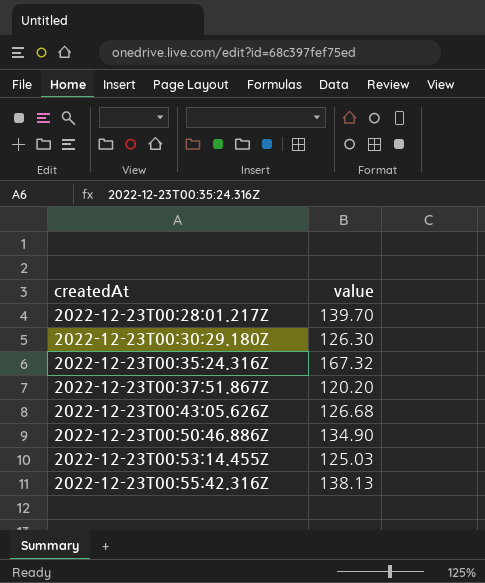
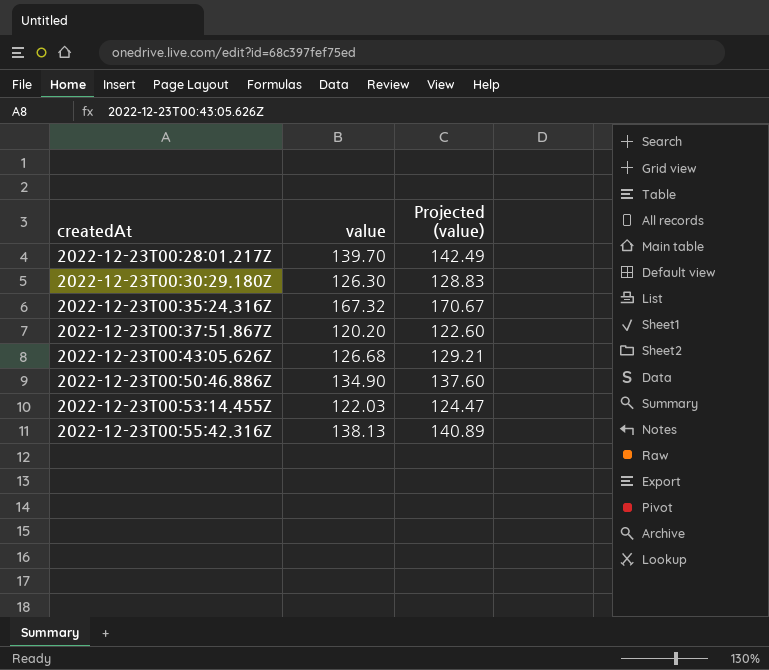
column Projected (value) | formula: none -> [value] * 1.02
2022-12-23T00:53:14.455Z | value: 125.03 -> 122.03

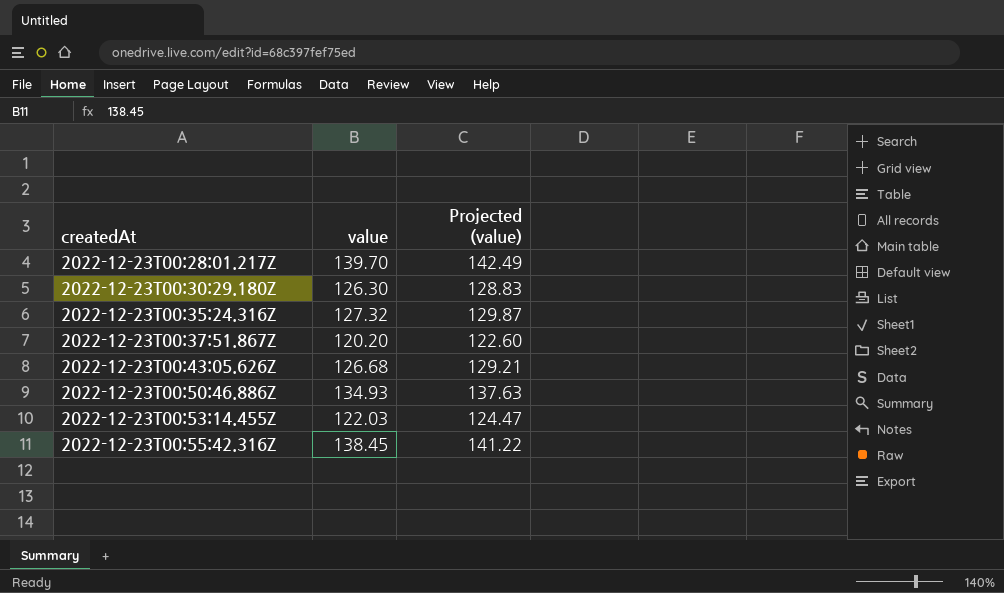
2022-12-23T00:35:24.316Z | value: 167.32 -> 127.32
2022-12-23T00:35:24.316Z | Projected (value): 170.67 -> 129.87
2022-12-23T00:50:46.886Z | value: 134.90 -> 134.93
2022-12-23T00:50:46.886Z | Projected (value): 137.60 -> 137.63
2022-12-23T00:55:42.316Z | value: 138.13 -> 138.45
2022-12-23T00:55:42.316Z | Projected (value): 140.89 -> 141.22

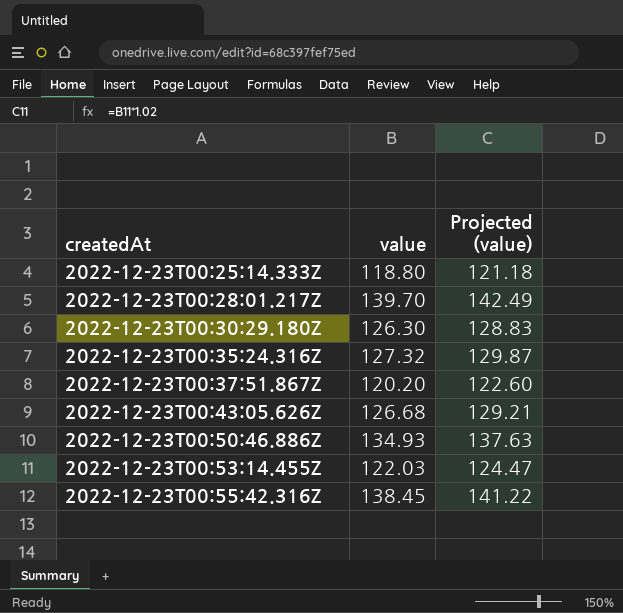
row 2022-12-23T00:25:14.333Z: none -> 118.80 | 121.18

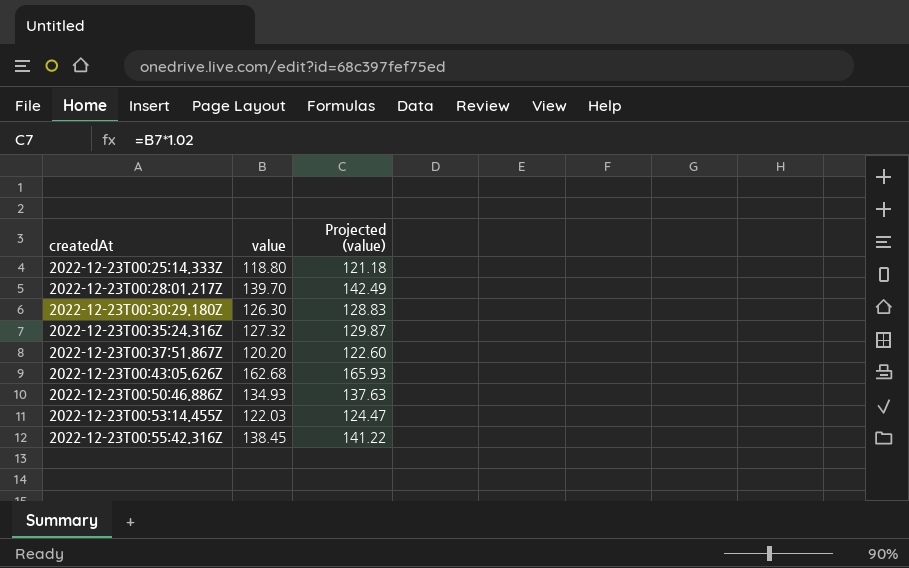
2022-12-23T00:43:05.626Z | value: 126.68 -> 162.68
2022-12-23T00:43:05.626Z | Projected (value): 129.21 -> 165.93

